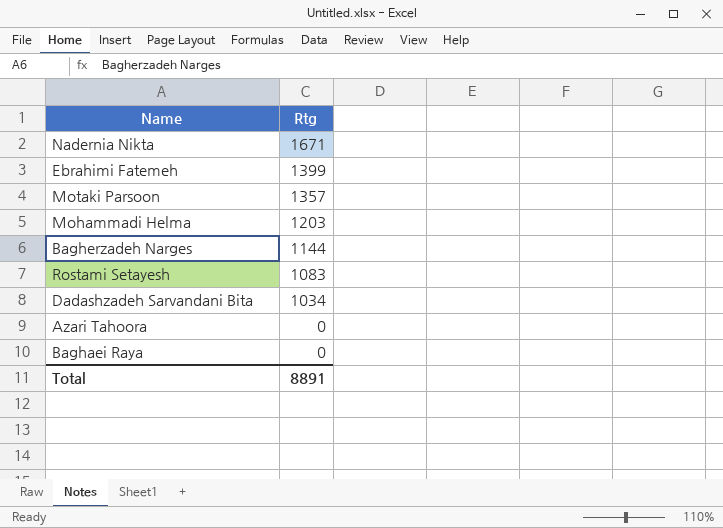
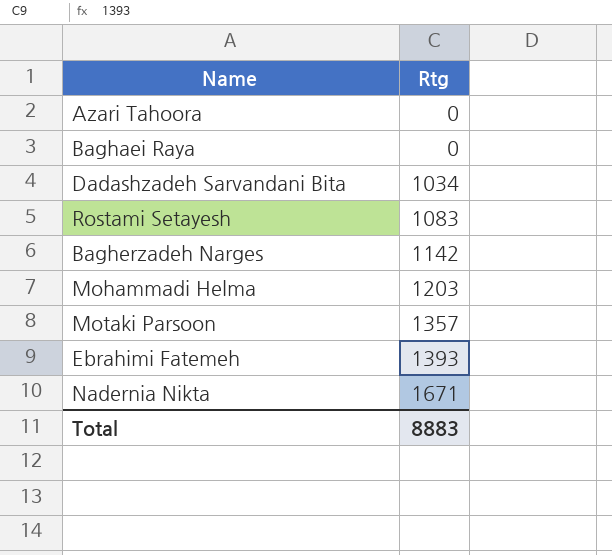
row order: Rtg descending -> Rtg ascending
Bagherzadeh Narges | Rtg: 1144 -> 1142
Ebrahimi Fatemeh | Rtg: 1399 -> 1393
Total | Rtg: 8891 -> 8883

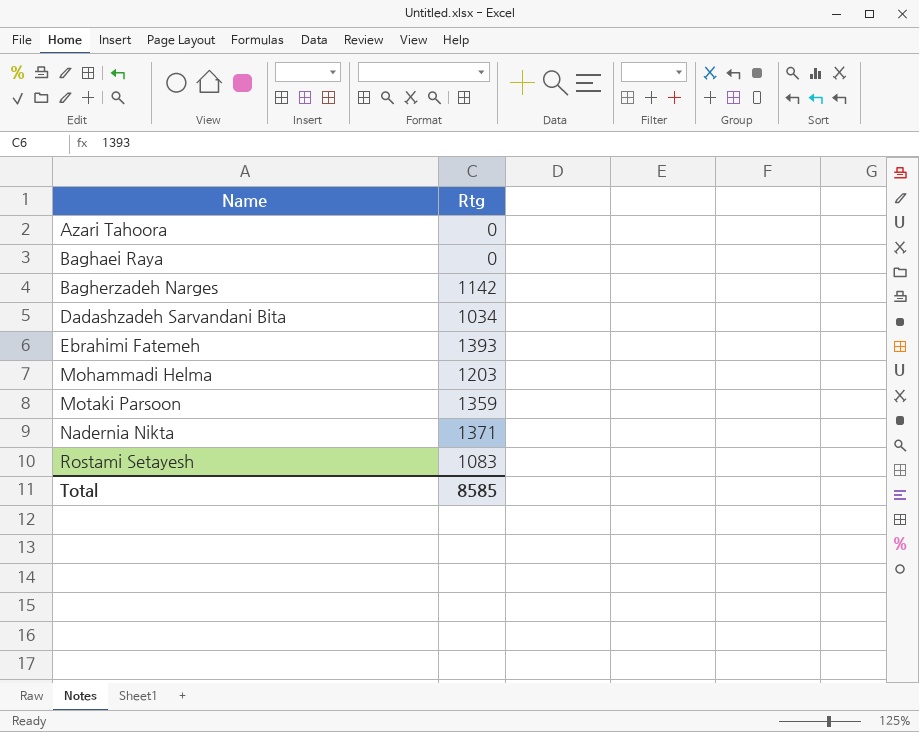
row order: Rtg ascending -> Name ascending
Motaki Parsoon | Rtg: 1357 -> 1359
Nadernia Nikta | Rtg: 1671 -> 1371
Total | Rtg: 8883 -> 8585

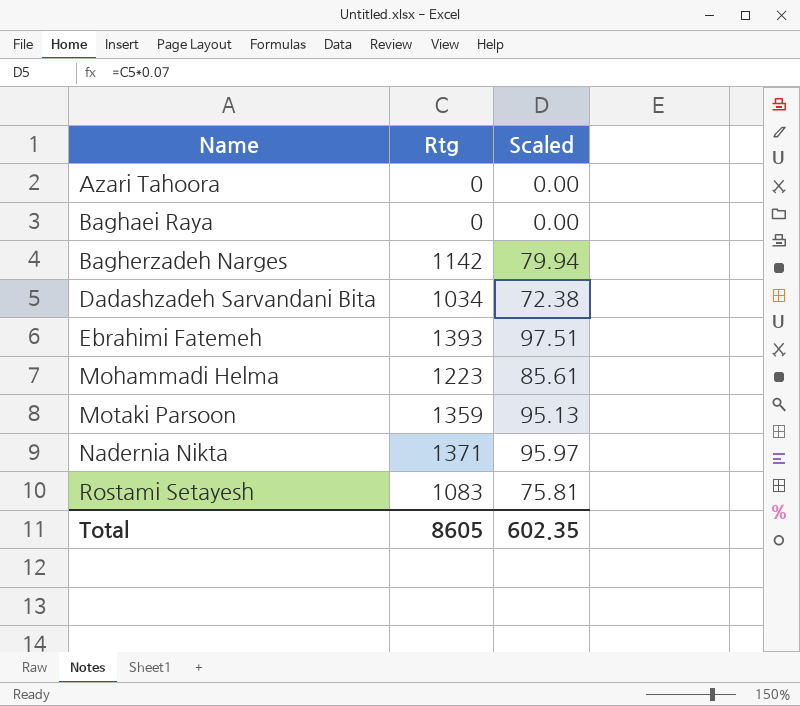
column Scaled | formula: none -> [Rtg] * 0.07
Mohammadi Helma | Rtg: 1203 -> 1223
Total | Rtg: 8585 -> 8605

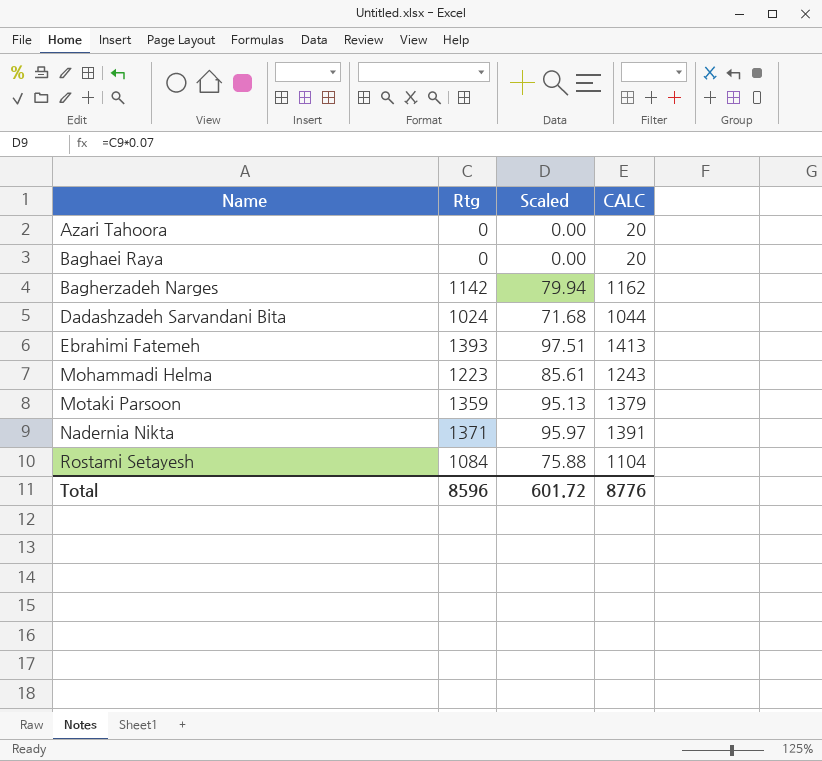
column CALC | formula: none -> [Rtg] + 20
Dadashzadeh Sarvandani Bita | Rtg: 1034 -> 1024
Dadashzadeh Sarvandani Bita | Scaled: 72.38 -> 71.68
Rostami Setayesh | Rtg: 1083 -> 1084
Rostami Setayesh | Scaled: 75.81 -> 75.88
Total | Rtg: 8605 -> 8596
Total | Scaled: 602.35 -> 601.72

